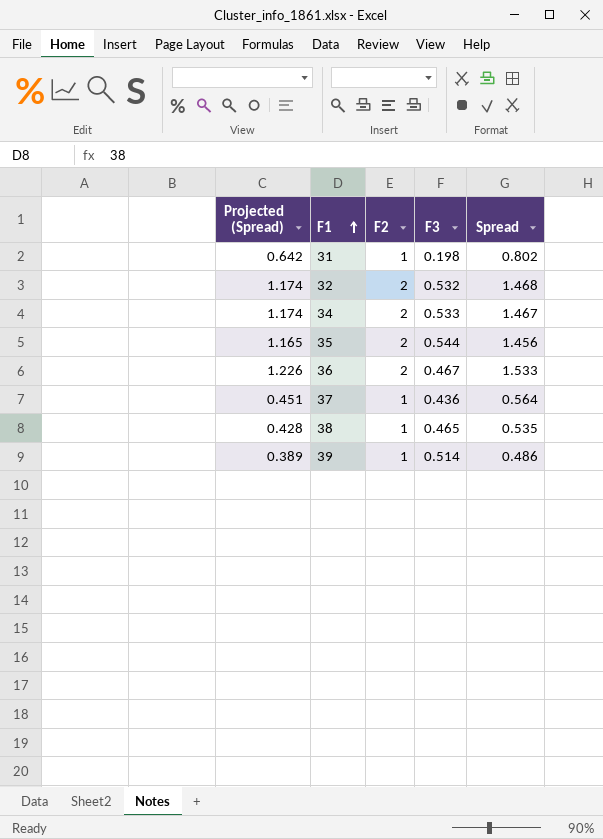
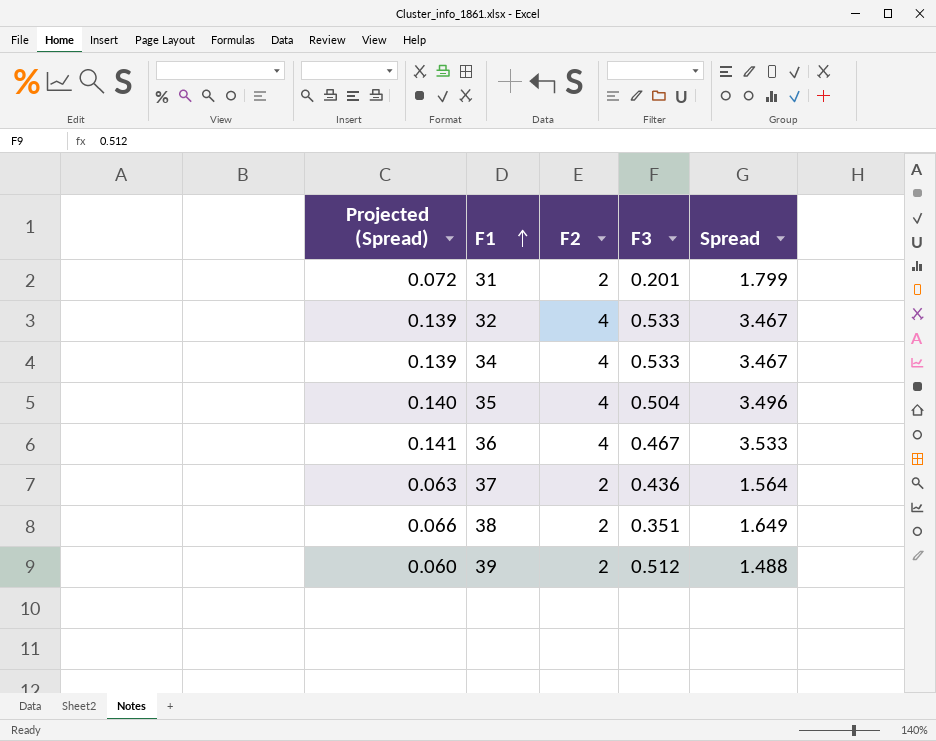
column Projected (Spread) | formula: [Spread] * 0.8 -> [Spread] * 0.04
31 | F2: 1 -> 2
31 | F3: 0.198 -> 0.201
31 | Spread: 0.802 -> 1.799
32 | F2: 2 -> 4
32 | F3: 0.532 -> 0.533
32 | Spread: 1.468 -> 3.467
34 | F2: 2 -> 4
34 | Spread: 1.467 -> 3.467
35 | F2: 2 -> 4
35 | F3: 0.544 -> 0.504
35 | Spread: 1.456 -> 3.496
36 | F2: 2 -> 4
36 | Spread: 1.533 -> 3.533
37 | F2: 1 -> 2
37 | Spread: 0.564 -> 1.564
38 | F2: 1 -> 2
38 | F3: 0.465 -> 0.351
38 | Spread: 0.535 -> 1.649
39 | F2: 1 -> 2
39 | F3: 0.514 -> 0.512
39 | Spread: 0.486 -> 1.488

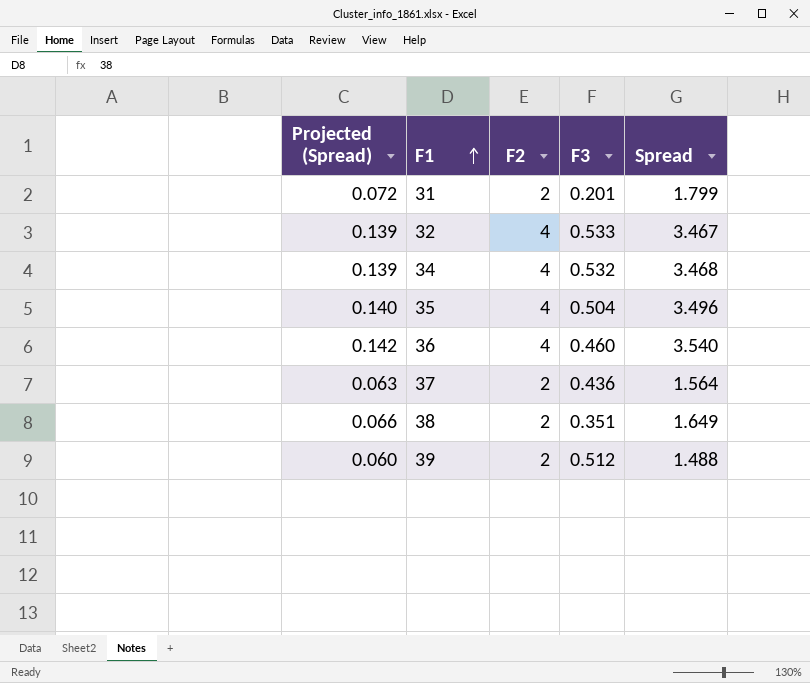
34 | F3: 0.533 -> 0.532
34 | Spread: 3.467 -> 3.468
36 | Projected (Spread): 0.141 -> 0.142
36 | F3: 0.467 -> 0.460
36 | Spread: 3.533 -> 3.540

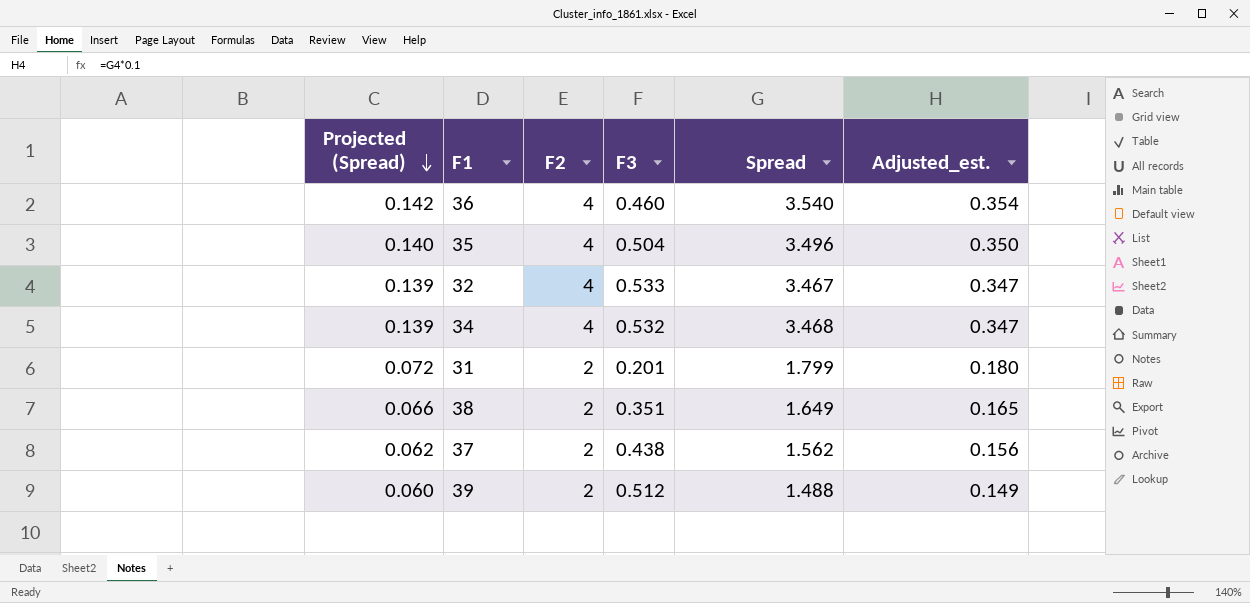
row order: F1 ascending -> Projected (Spread) descending
column Adjusted_est. | formula: none -> [Spread] * 0.1
37 | Projected (Spread): 0.063 -> 0.062
37 | F3: 0.436 -> 0.438
37 | Spread: 1.564 -> 1.562

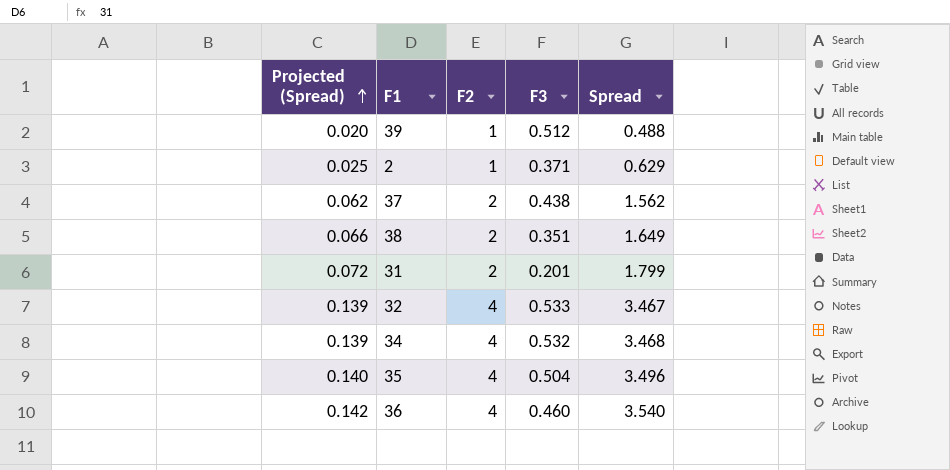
row order: Projected (Spread) descending -> Projected (Spread) ascending
column Adjusted_est. | formula: [Spread] * 0.1 -> none
39 | Projected (Spread): 0.060 -> 0.020
39 | F2: 2 -> 1
39 | Spread: 1.488 -> 0.488
row 2: none -> 0.025 | 1 | 0.371 | 0.629

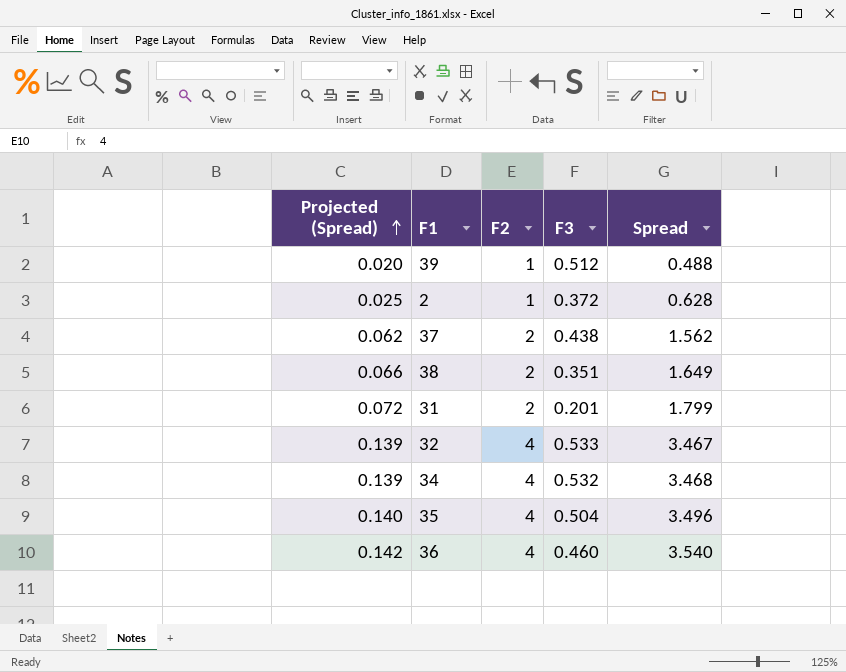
2 | F3: 0.371 -> 0.372
2 | Spread: 0.629 -> 0.628

